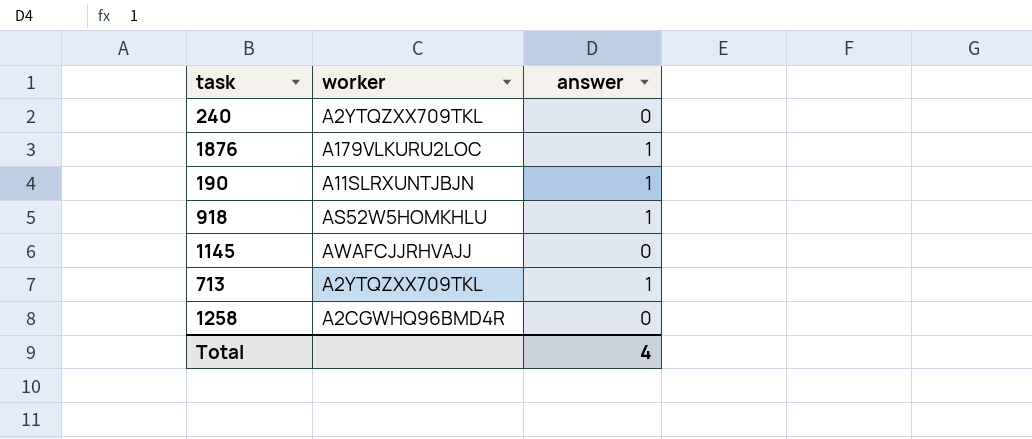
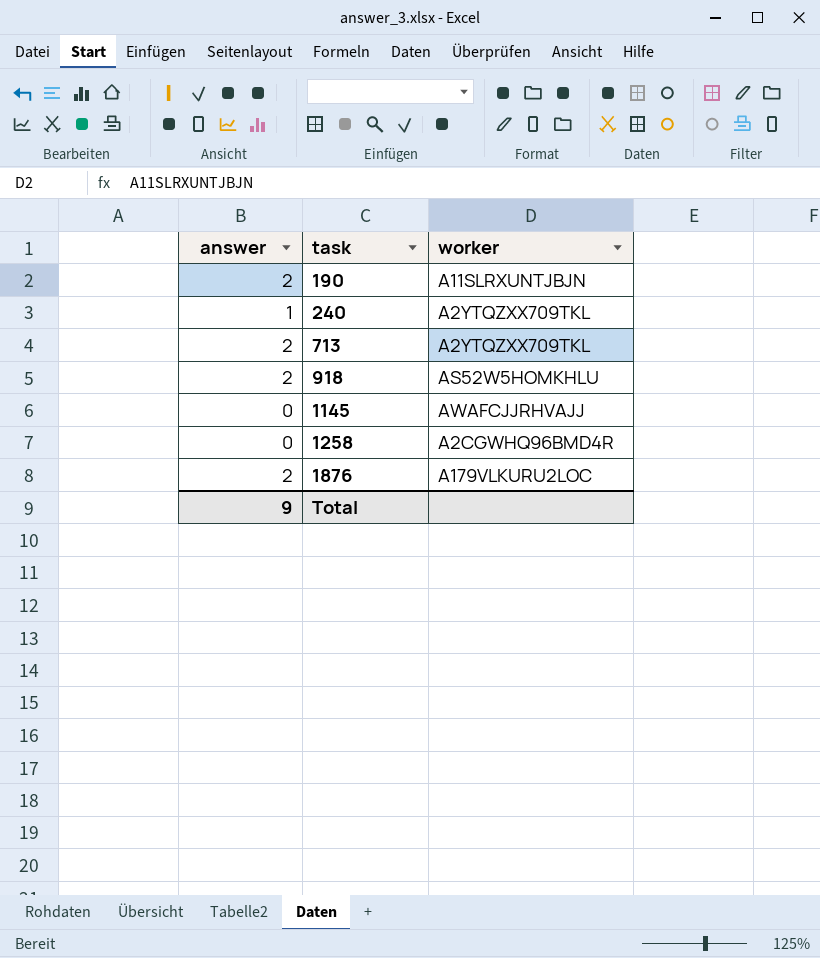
row order: none -> task ascending
column answer | position: 3 -> 1
190 | answer: 1 -> 2
240 | answer: 0 -> 1
713 | answer: 1 -> 2
918 | answer: 1 -> 2
1876 | answer: 1 -> 2
Total | answer: 4 -> 9

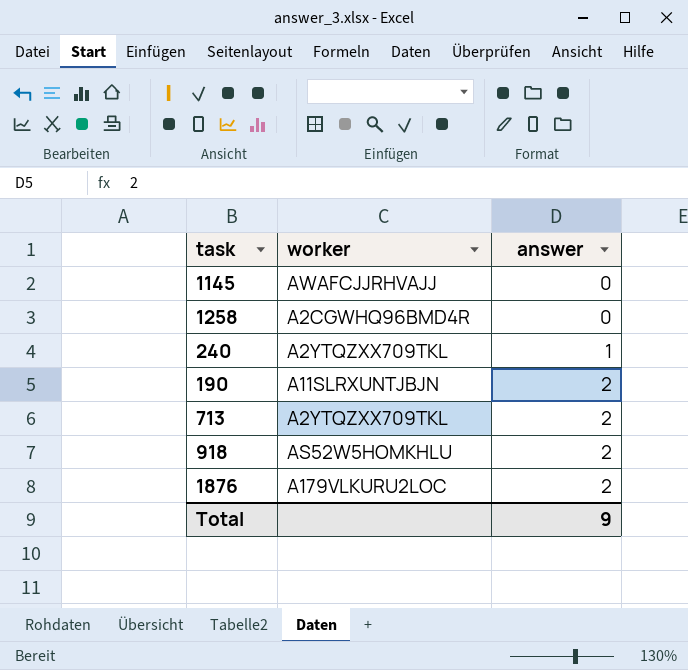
row order: task ascending -> answer ascending
column answer | position: 1 -> 3

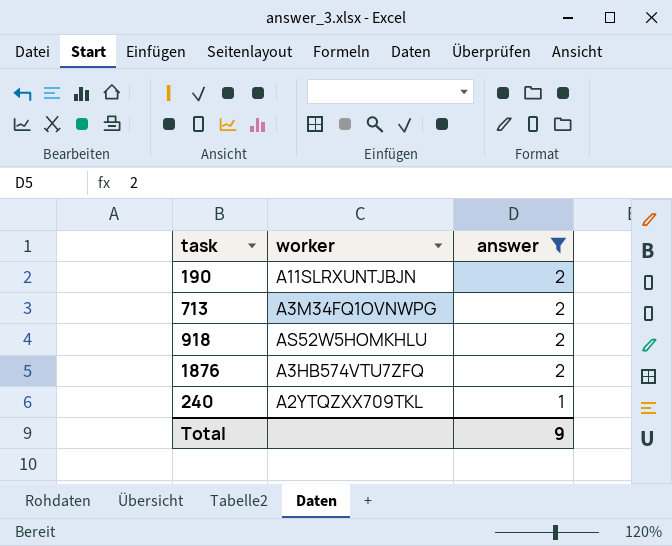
filter: none -> answer != 0
row order: answer ascending -> answer descending
713 | worker: A2YTQZXX709TKL -> A3M34FQ1OVNWPG
1876 | worker: A179VLKURU2LOC -> A3HB574VTU7ZFQ

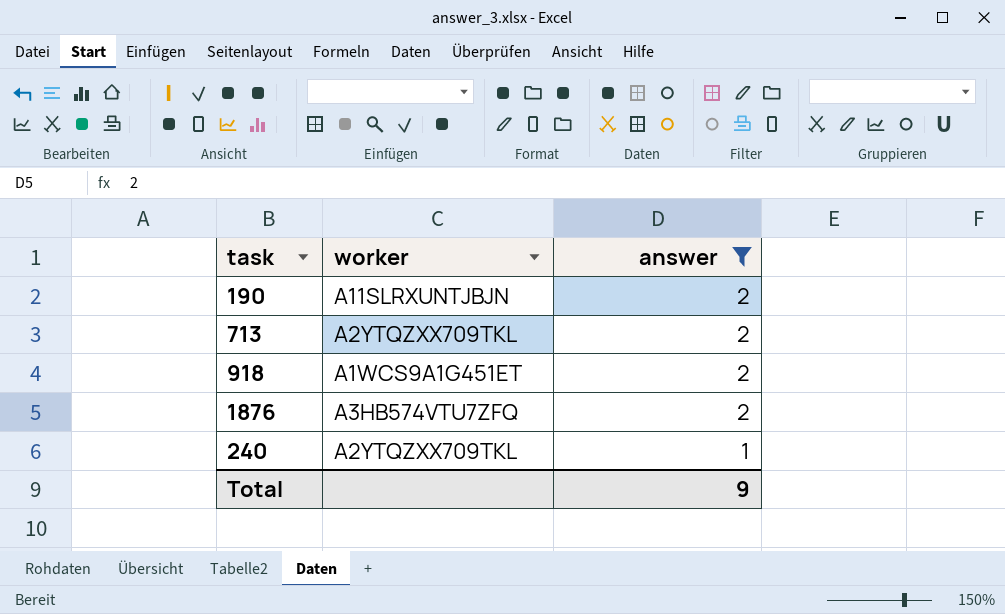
713 | worker: A3M34FQ1OVNWPG -> A2YTQZXX709TKL
918 | worker: AS52W5HOMKHLU -> A1WCS9A1G451ET

